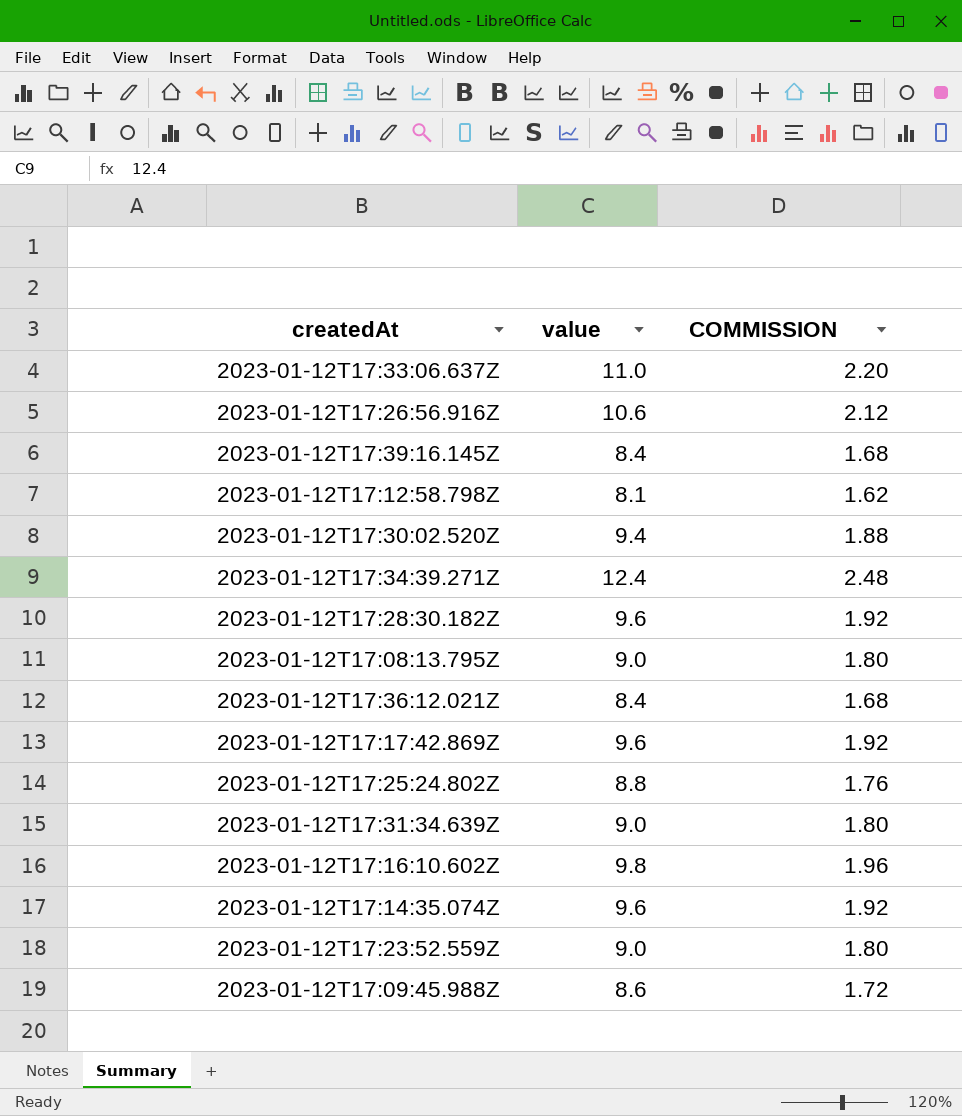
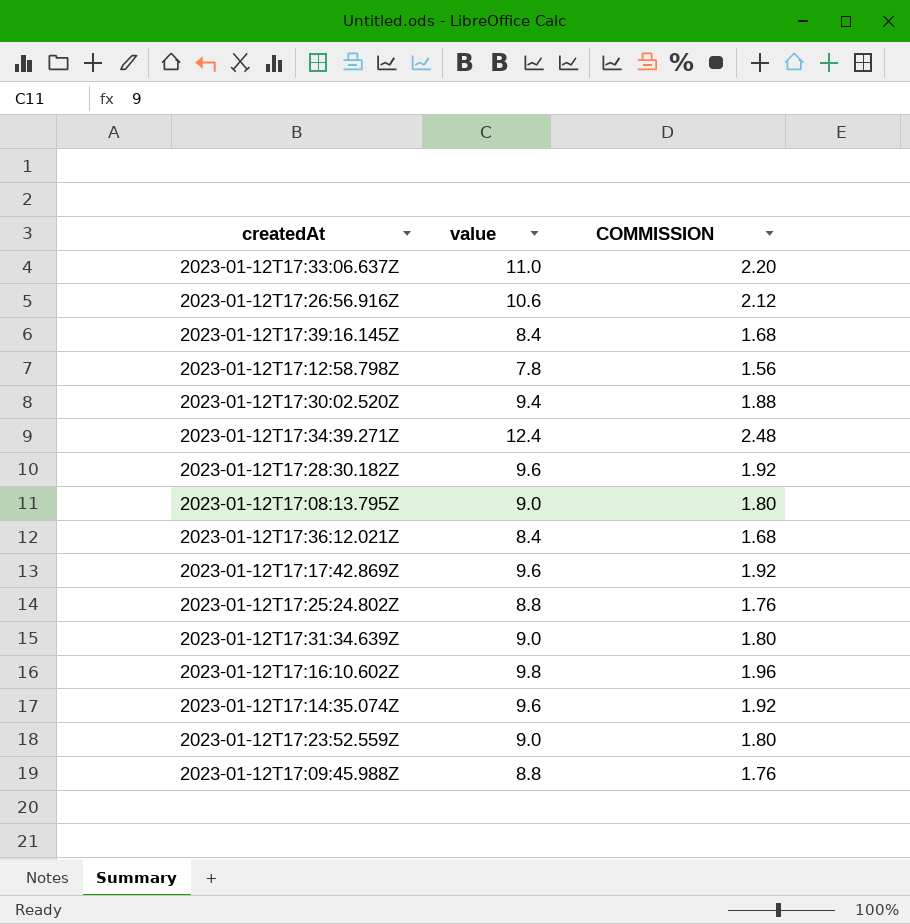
2023-01-12T17:12:58.798Z | value: 8.1 -> 7.8
2023-01-12T17:12:58.798Z | COMMISSION: 1.62 -> 1.56
2023-01-12T17:09:45.988Z | value: 8.6 -> 8.8
2023-01-12T17:09:45.988Z | COMMISSION: 1.72 -> 1.76

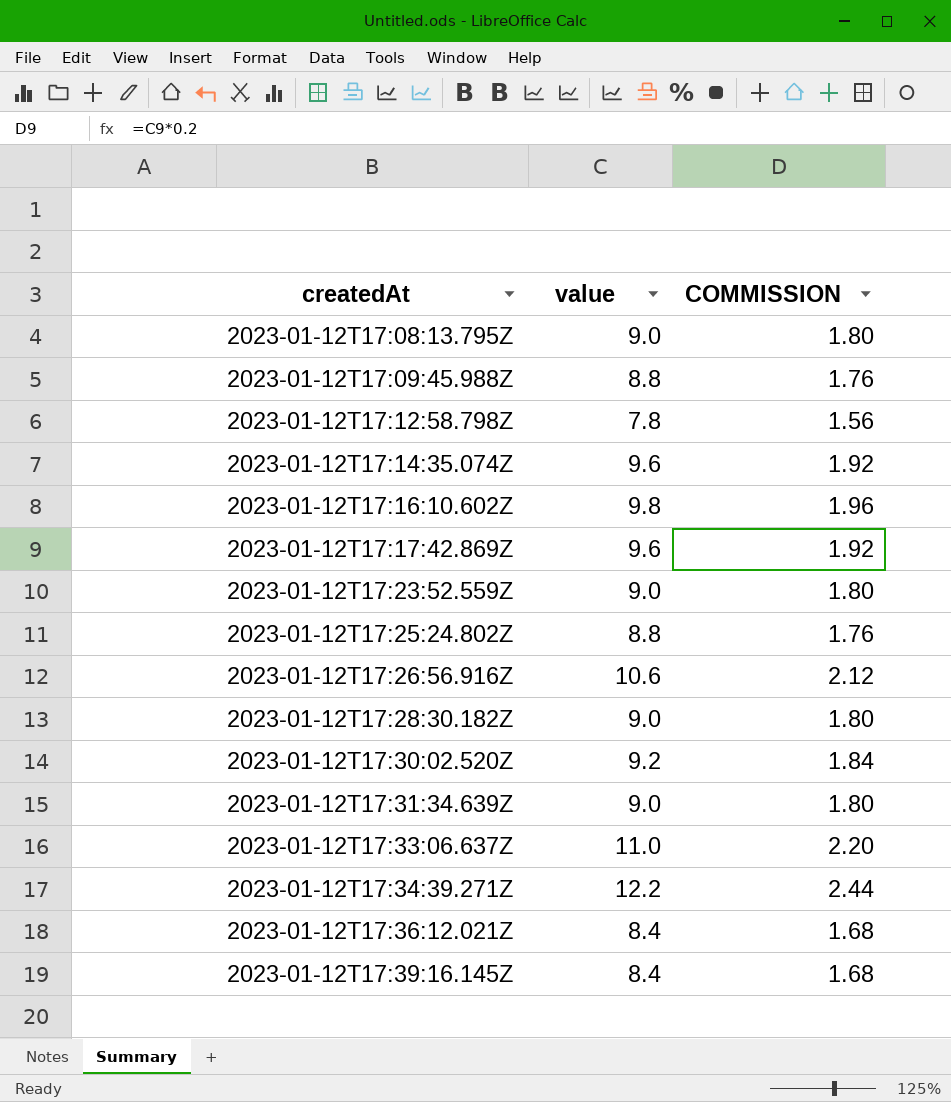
row order: none -> createdAt ascending
2023-01-12T17:28:30.182Z | value: 9.6 -> 9.0
2023-01-12T17:28:30.182Z | COMMISSION: 1.92 -> 1.80
2023-01-12T17:30:02.520Z | value: 9.4 -> 9.2
2023-01-12T17:30:02.520Z | COMMISSION: 1.88 -> 1.84
2023-01-12T17:34:39.271Z | value: 12.4 -> 12.2
2023-01-12T17:34:39.271Z | COMMISSION: 2.48 -> 2.44

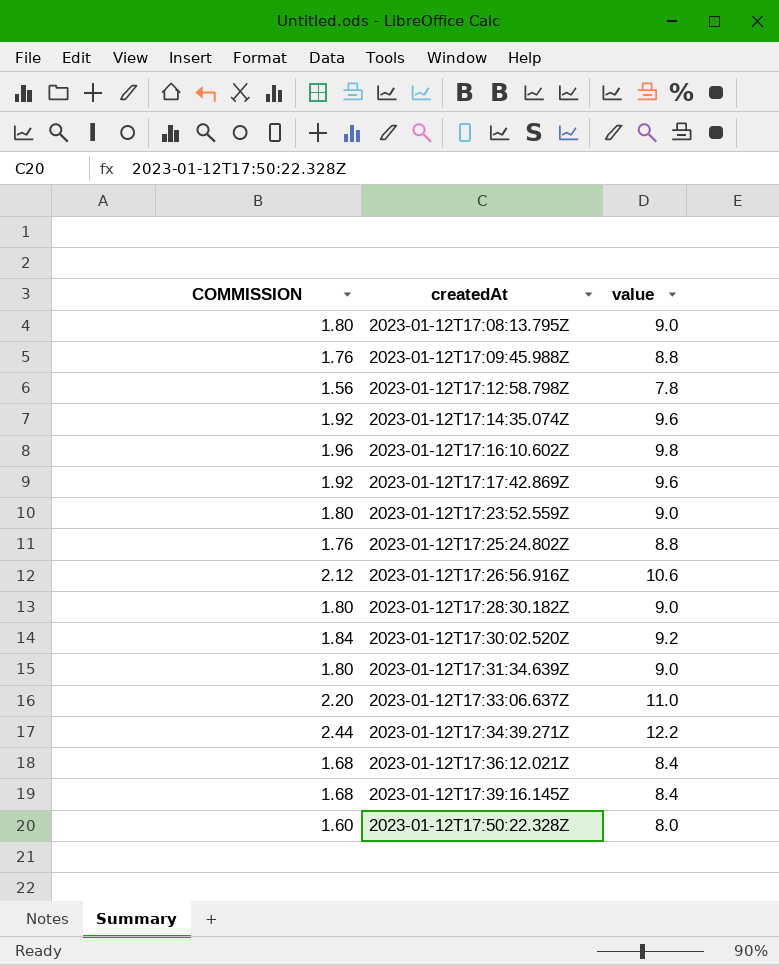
column COMMISSION | position: 3 -> 1
row 2023-01-12T17:50:22.328Z: none -> 1.60 | 8.0

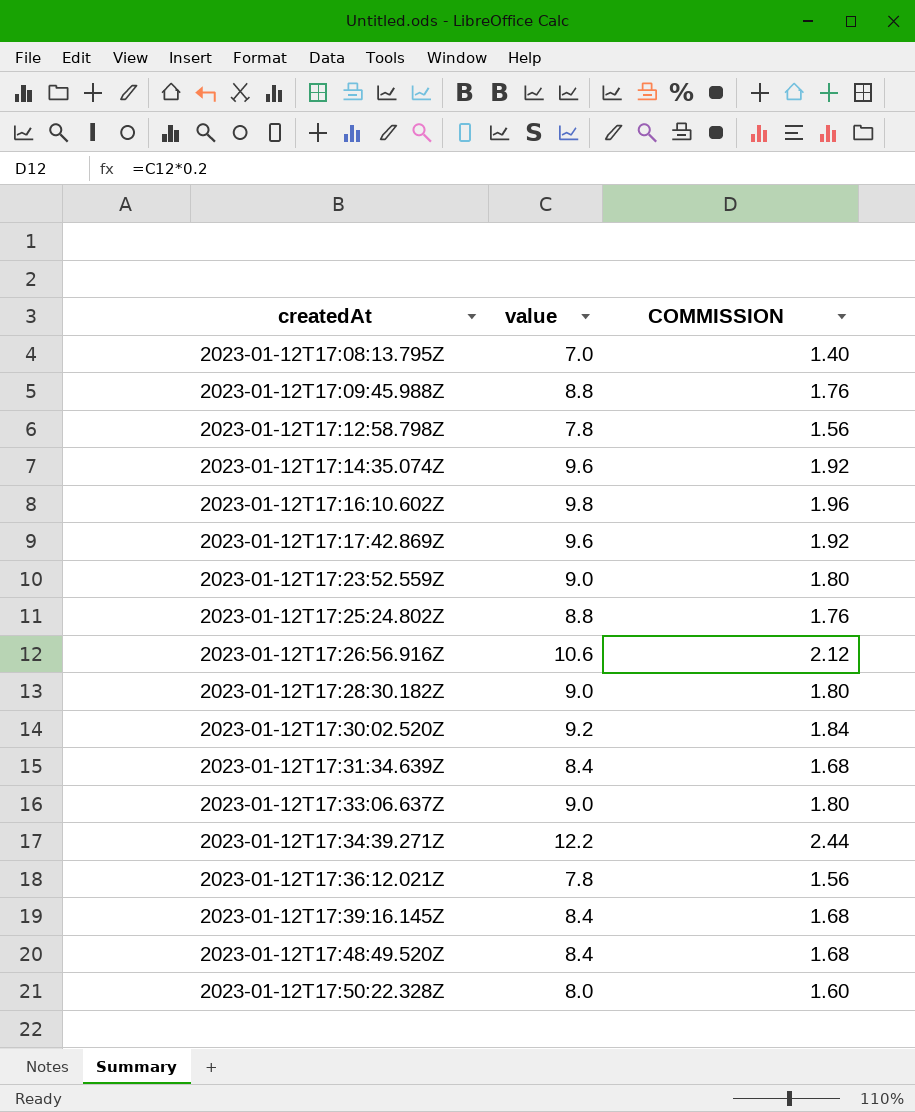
column COMMISSION | position: 1 -> 3
2023-01-12T17:08:13.795Z | value: 9.0 -> 7.0
2023-01-12T17:08:13.795Z | COMMISSION: 1.80 -> 1.40
2023-01-12T17:31:34.639Z | value: 9.0 -> 8.4
2023-01-12T17:31:34.639Z | COMMISSION: 1.80 -> 1.68
2023-01-12T17:33:06.637Z | value: 11.0 -> 9.0
2023-01-12T17:33:06.637Z | COMMISSION: 2.20 -> 1.80
2023-01-12T17:36:12.021Z | value: 8.4 -> 7.8
2023-01-12T17:36:12.021Z | COMMISSION: 1.68 -> 1.56
row 2023-01-12T17:48:49.520Z: none -> 8.4 | 1.68

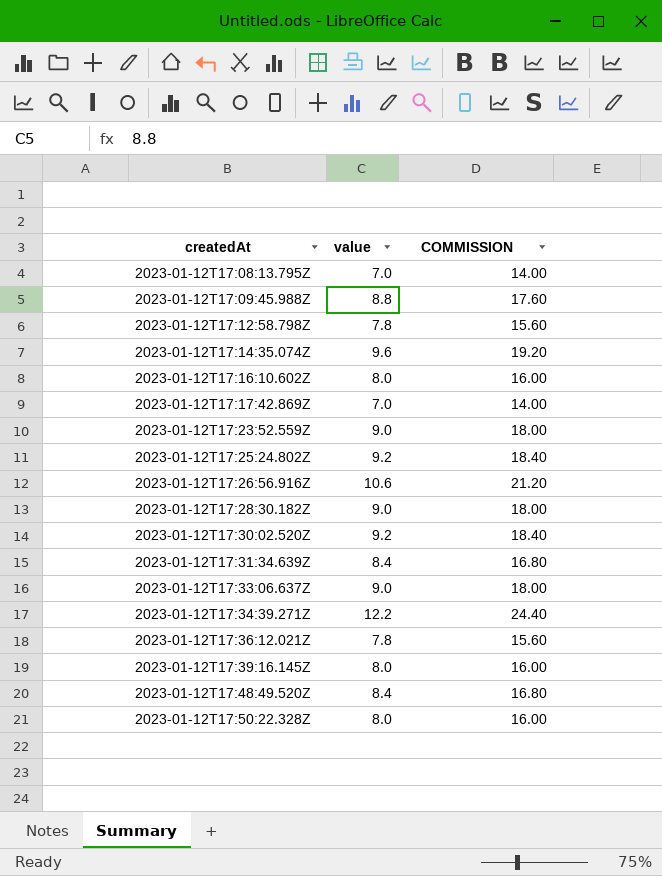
column COMMISSION | formula: [value] * 0.2 -> [value] * 2
2023-01-12T17:16:10.602Z | value: 9.8 -> 8.0
2023-01-12T17:17:42.869Z | value: 9.6 -> 7.0
2023-01-12T17:25:24.802Z | value: 8.8 -> 9.2
2023-01-12T17:39:16.145Z | value: 8.4 -> 8.0

